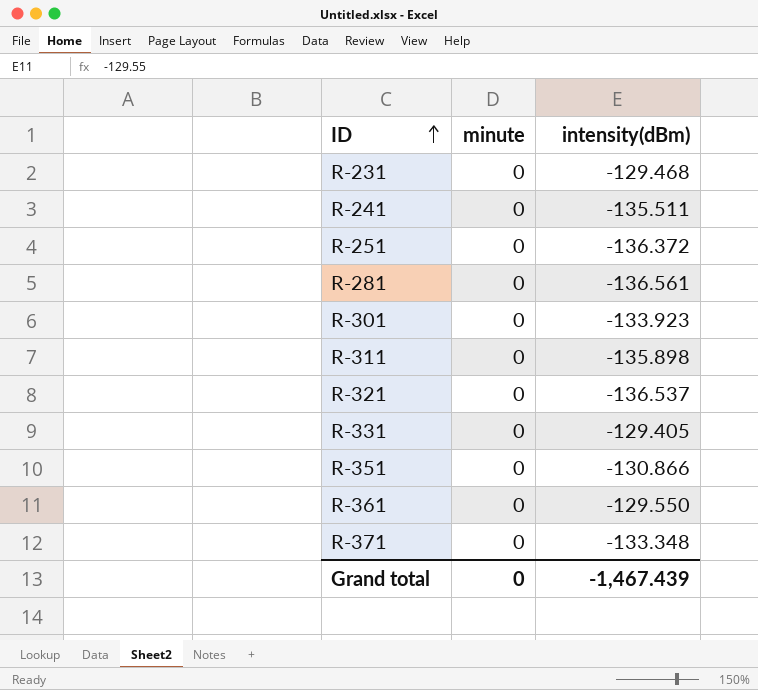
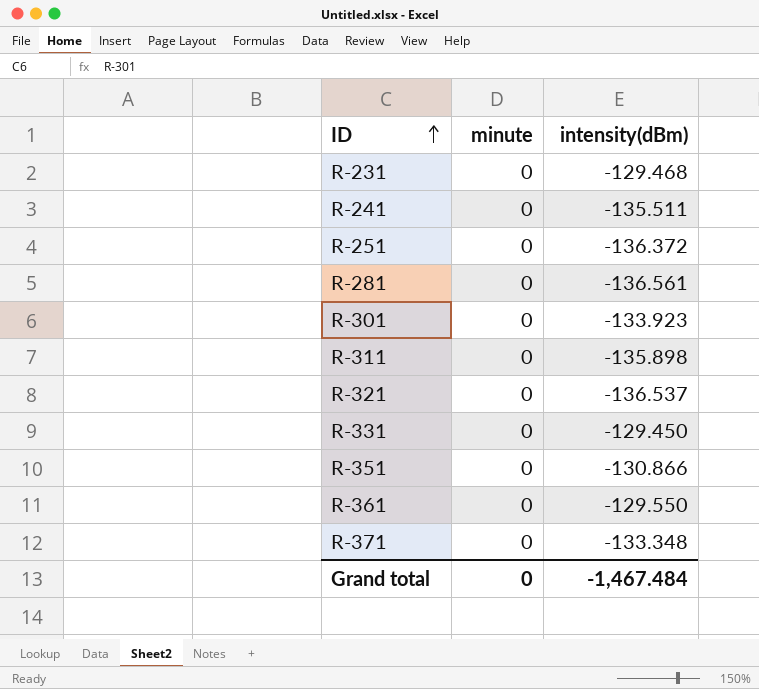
R-331 | intensity(dBm): -129.405 -> -129.450
Grand total | intensity(dBm): -1,467.439 -> -1,467.484

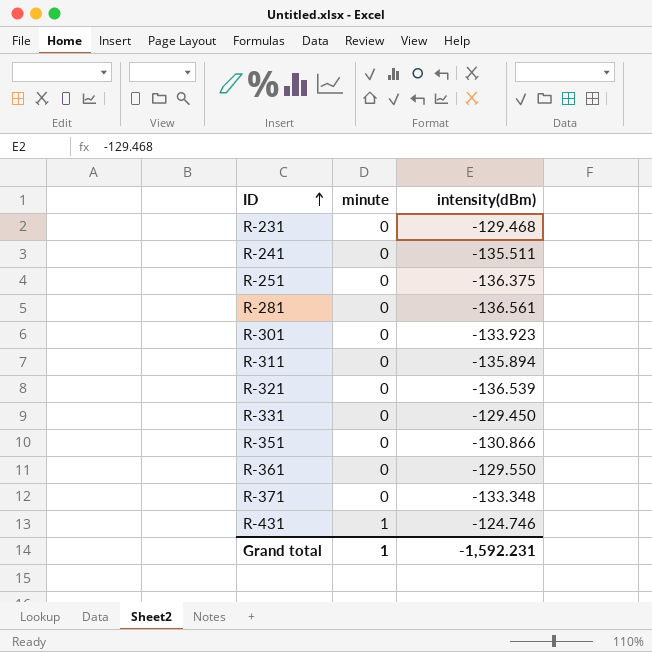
R-251 | intensity(dBm): -136.372 -> -136.375
R-311 | intensity(dBm): -135.898 -> -135.894
R-321 | intensity(dBm): -136.537 -> -136.539
row R-431: none -> 1 | -124.746
Grand total | minute: 0 -> 1
Grand total | intensity(dBm): -1,467.484 -> -1,592.231

